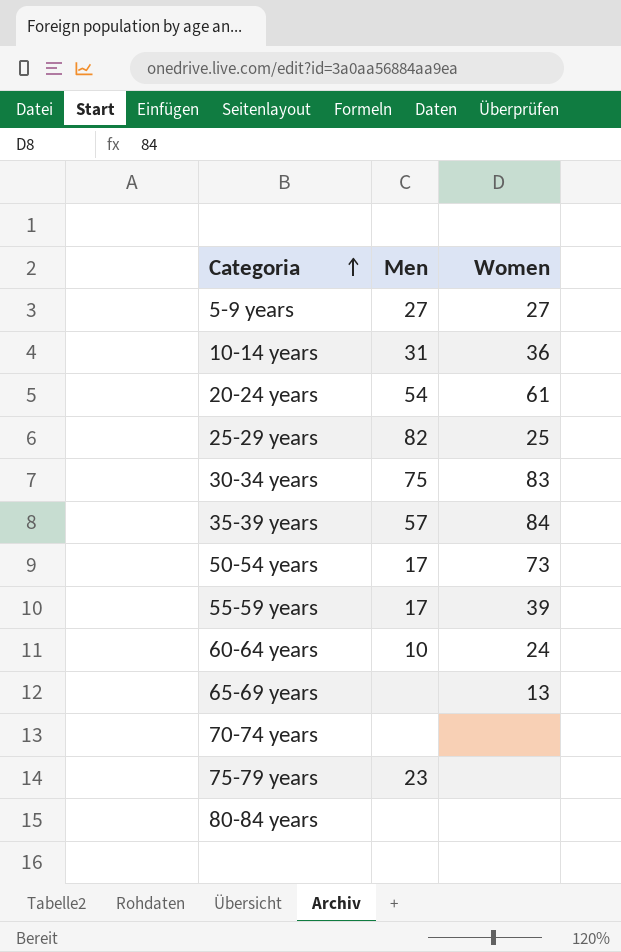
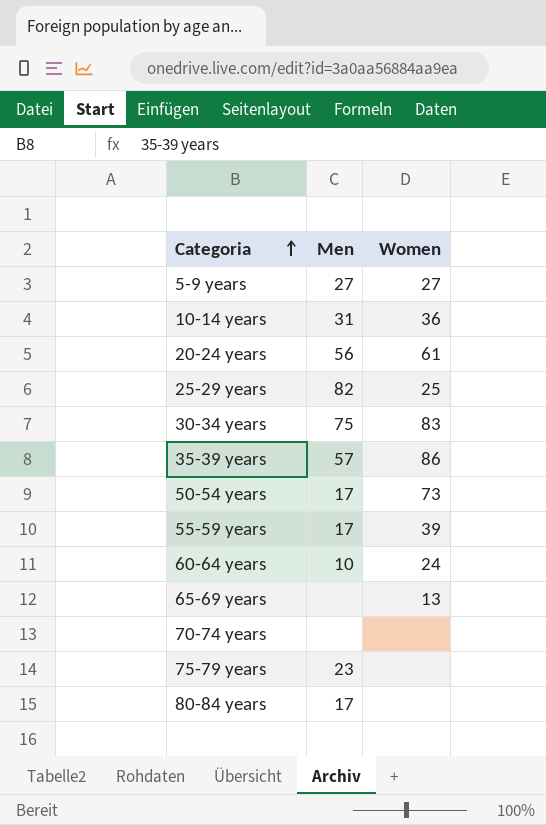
20-24 years | Men: 54 -> 56
35-39 years | Women: 84 -> 86
80-84 years | Men: none -> 17

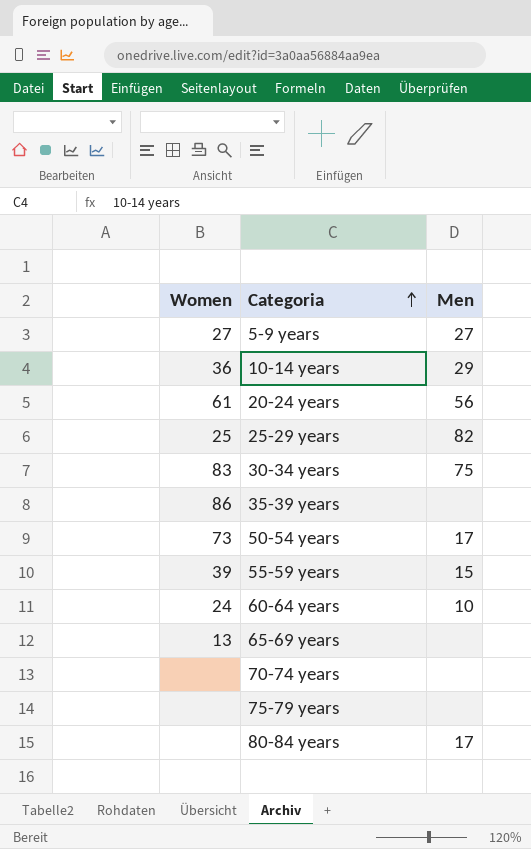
column Women | position: 3 -> 1
10-14 years | Men: 31 -> 29
35-39 years | Men: 57 -> none
55-59 years | Men: 17 -> 15
75-79 years | Men: 23 -> none

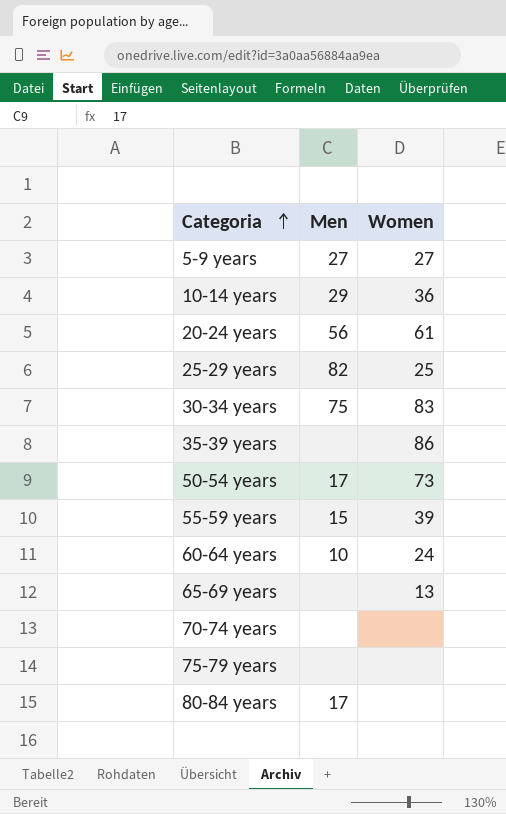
column Women | position: 1 -> 3

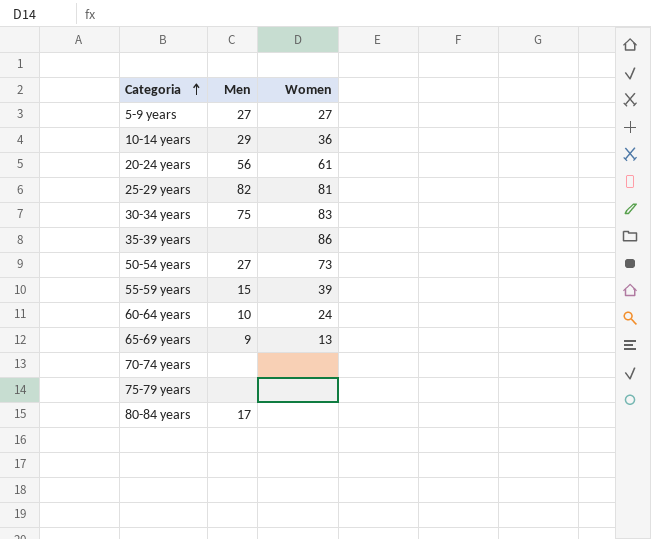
25-29 years | Women: 25 -> 81
50-54 years | Men: 17 -> 27
65-69 years | Men: none -> 9

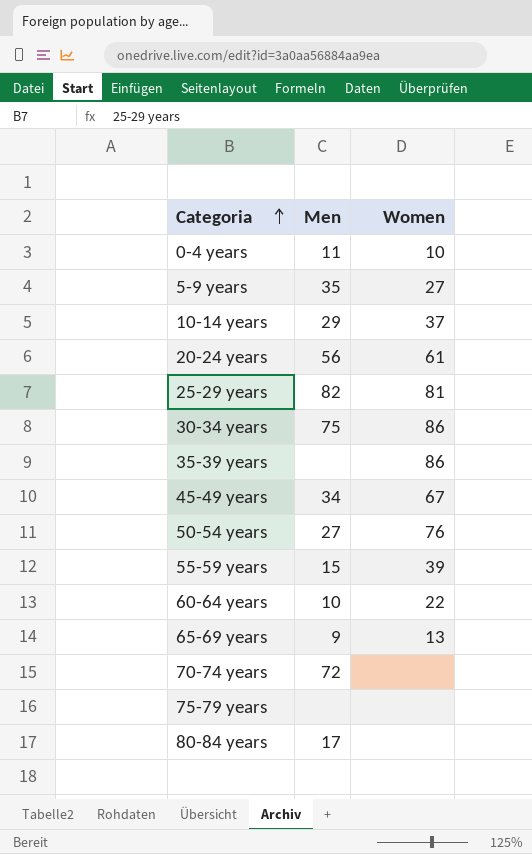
row 0-4 years: none -> 11 | 10
5-9 years | Men: 27 -> 35
10-14 years | Women: 36 -> 37
30-34 years | Women: 83 -> 86
row 45-49 years: none -> 34 | 67
50-54 years | Women: 73 -> 76
60-64 years | Women: 24 -> 22
70-74 years | Men: none -> 72

